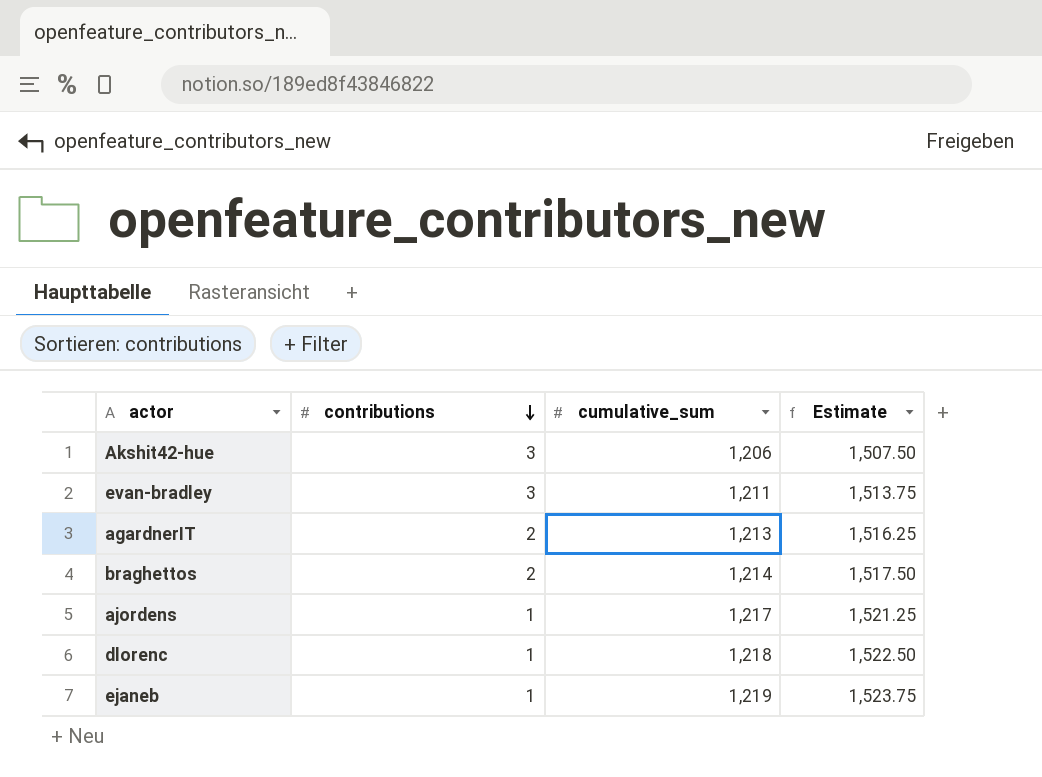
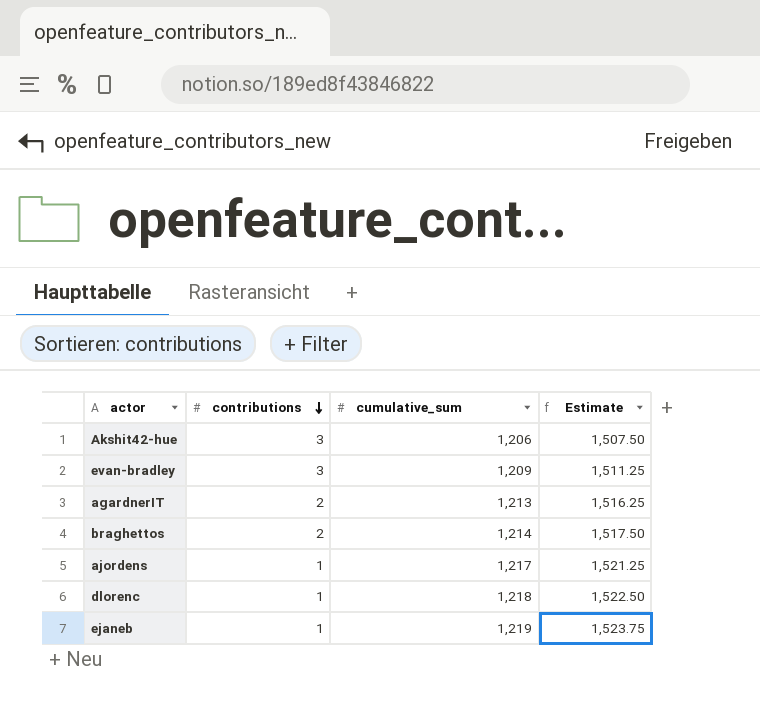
evan-bradley | cumulative_sum: 1,211 -> 1,209
evan-bradley | Estimate: 1,513.75 -> 1,511.25

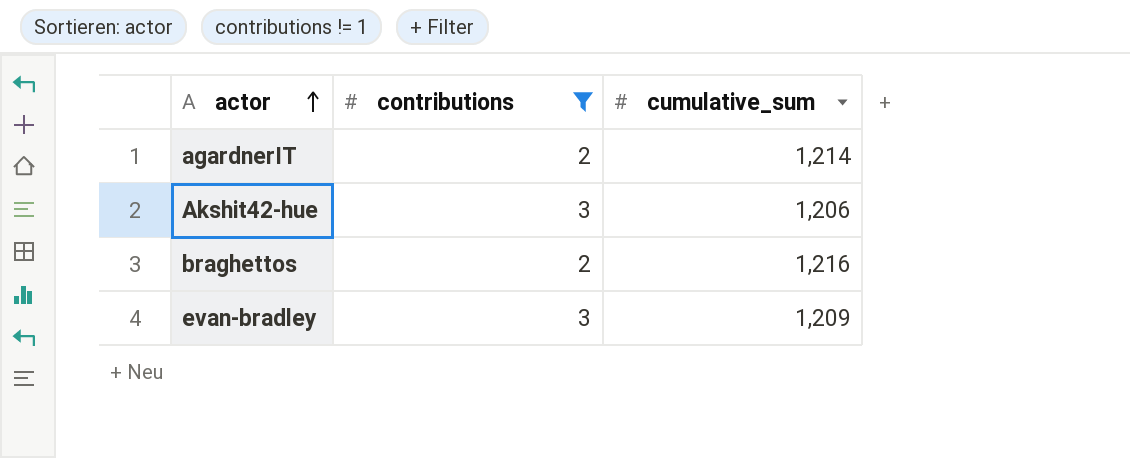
filter: none -> contributions != 1
row order: contributions descending -> actor ascending
column Estimate | formula: [cumulative_sum] * 1.25 -> none
agardnerIT | cumulative_sum: 1,213 -> 1,214
braghettos | cumulative_sum: 1,214 -> 1,216

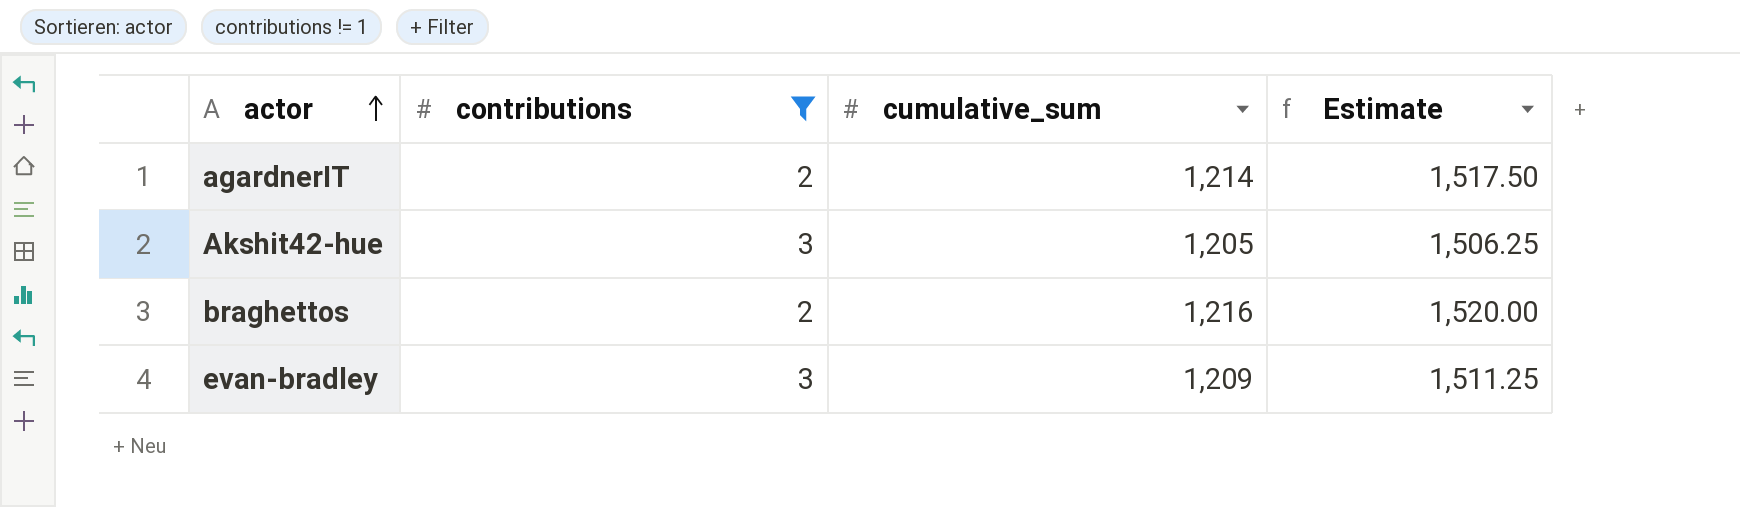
column Estimate | formula: none -> [cumulative_sum] * 1.25
Akshit42-hue | cumulative_sum: 1,206 -> 1,205

